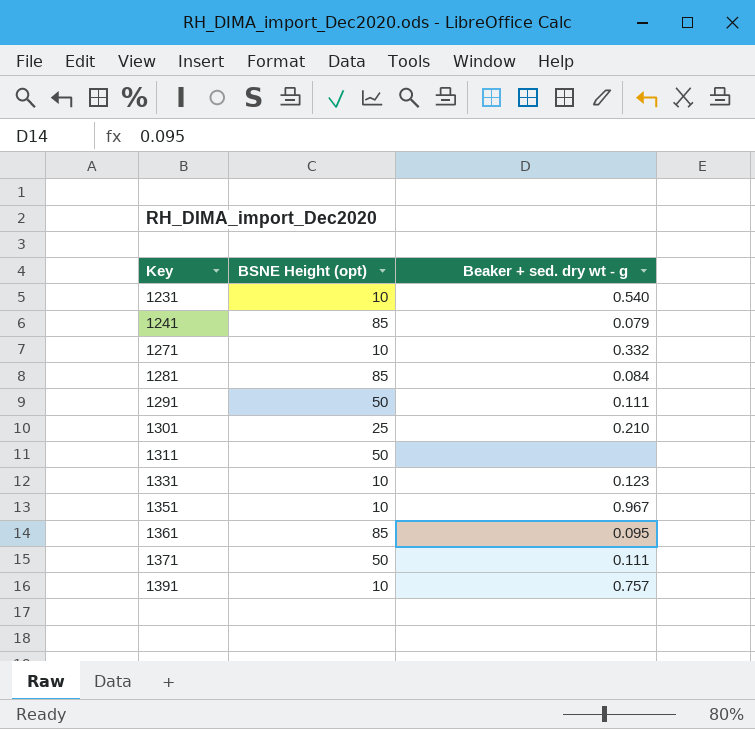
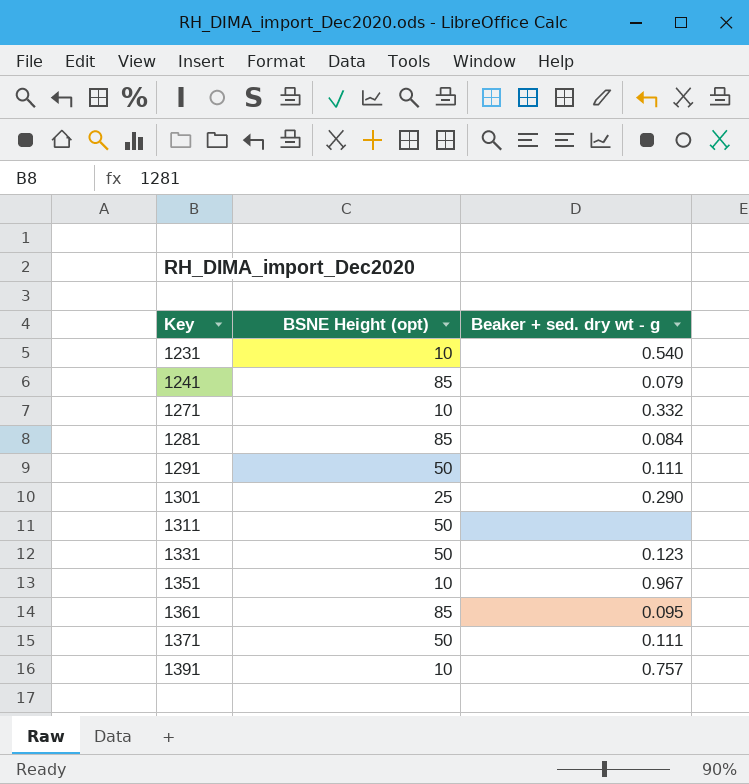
1301 | Beaker + sed. dry wt - g: 0.210 -> 0.290
1331 | BSNE Height (opt): 10 -> 50

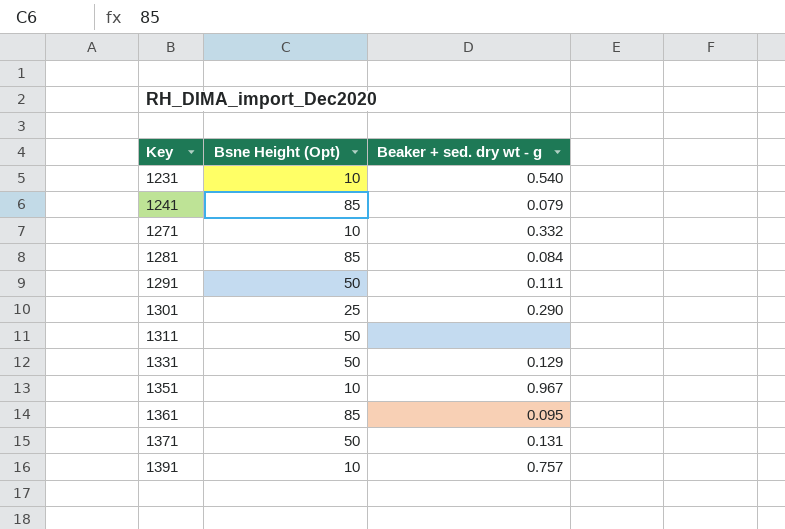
column name: BSNE Height (opt) -> Bsne Height (Opt)
1331 | Beaker + sed. dry wt - g: 0.123 -> 0.129
1371 | Beaker + sed. dry wt - g: 0.111 -> 0.131

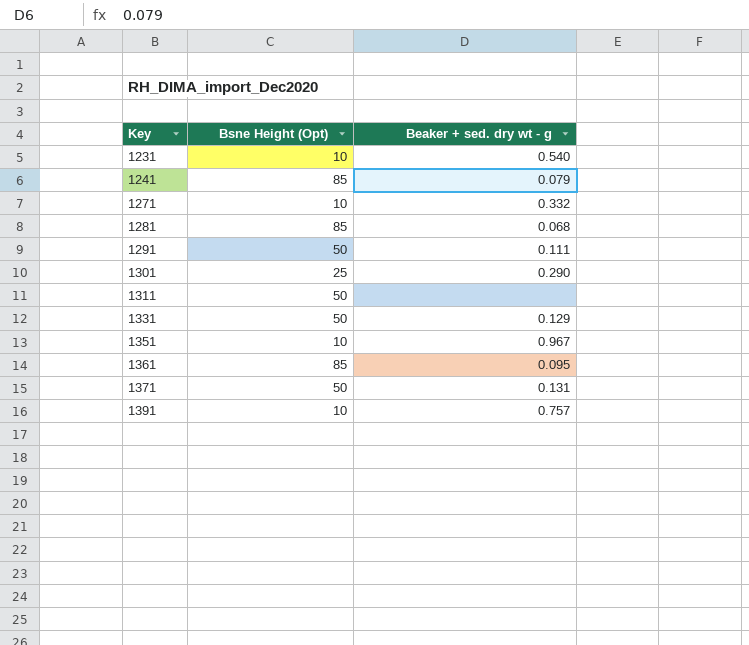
1281 | Beaker + sed. dry wt - g: 0.084 -> 0.068

